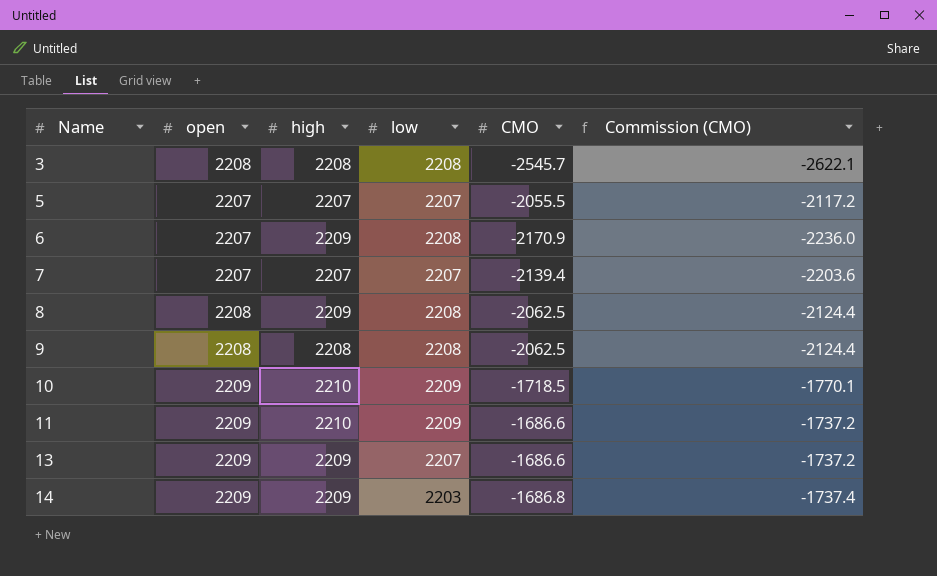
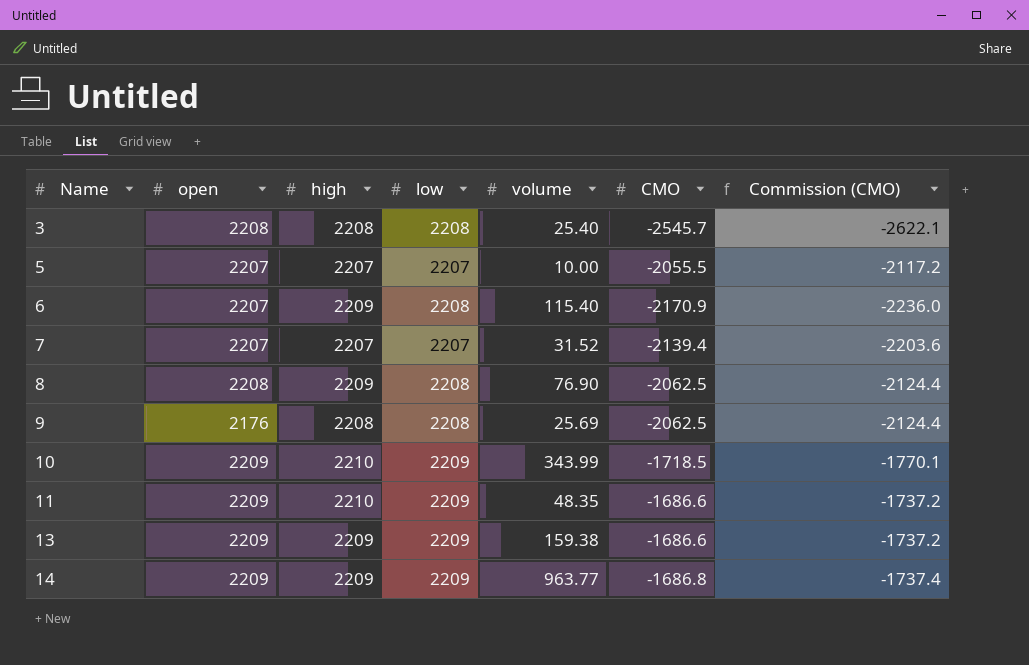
column volume | position: none -> 5
9 | open: 2208 -> 2176
13 | low: 2207 -> 2209
14 | low: 2203 -> 2209

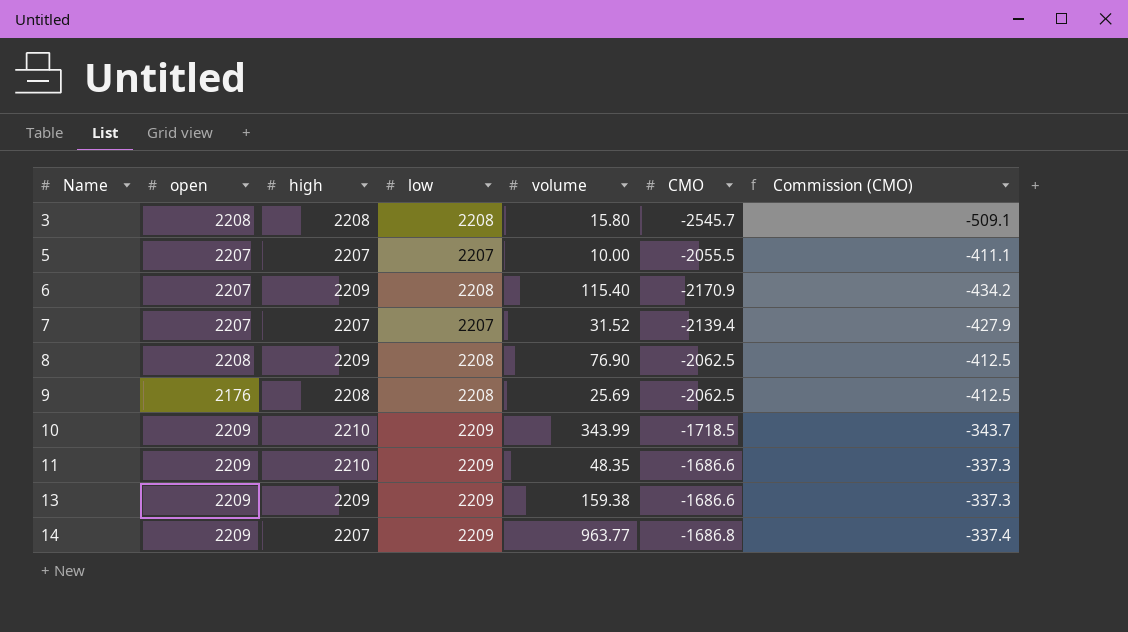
column Commission (CMO) | formula: [CMO] * 1.03 -> [CMO] * 0.2
3 | volume: 25.40 -> 15.80
14 | high: 2209 -> 2207

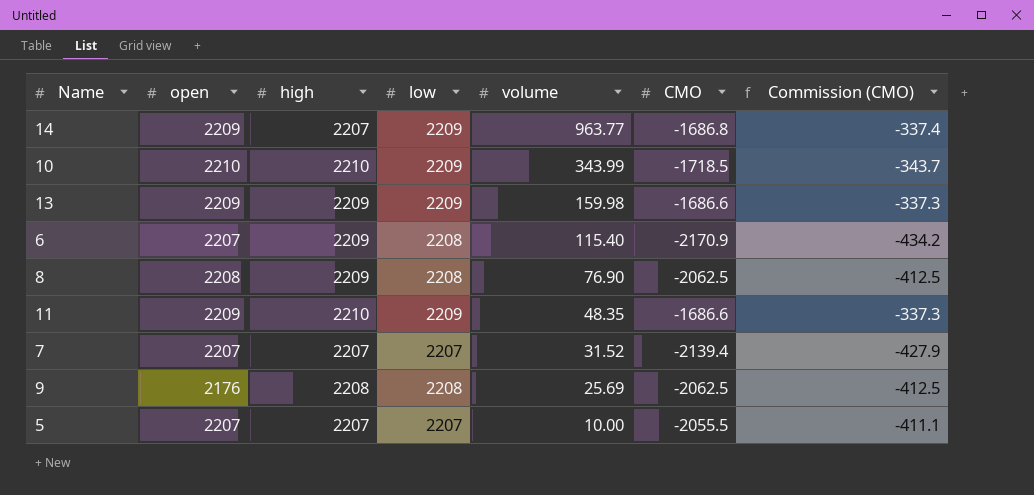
row order: Name ascending -> volume descending
row 3: 2208 | 2208 | 2208 | 15.80 | -2545.7 | -509.1 -> none
10 | open: 2209 -> 2210
13 | volume: 159.38 -> 159.98

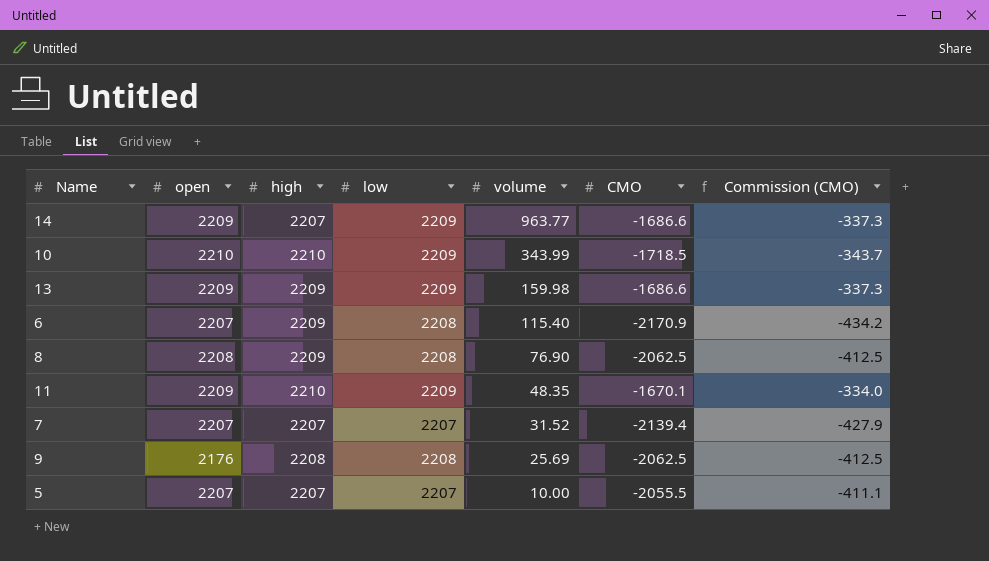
14 | CMO: -1686.8 -> -1686.6
14 | Commission (CMO): -337.4 -> -337.3
11 | CMO: -1686.6 -> -1670.1
11 | Commission (CMO): -337.3 -> -334.0

